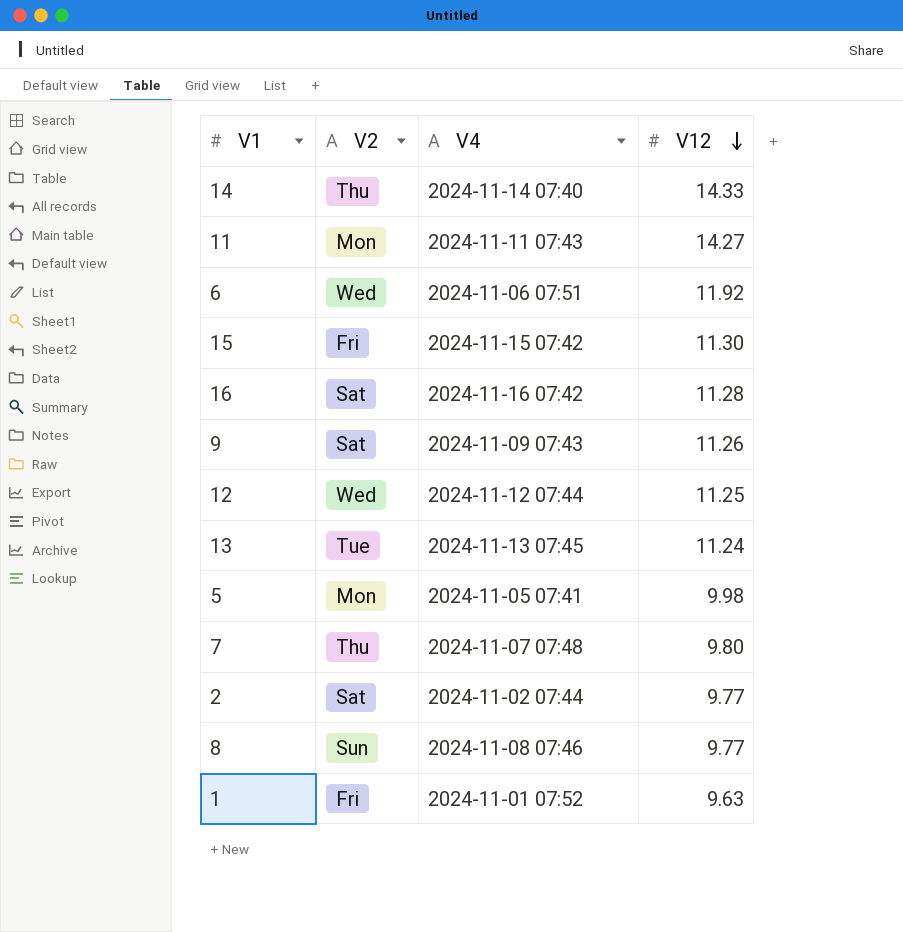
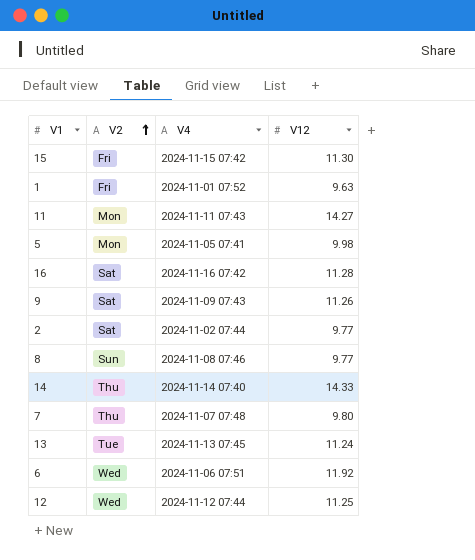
row order: V12 descending -> V2 ascending

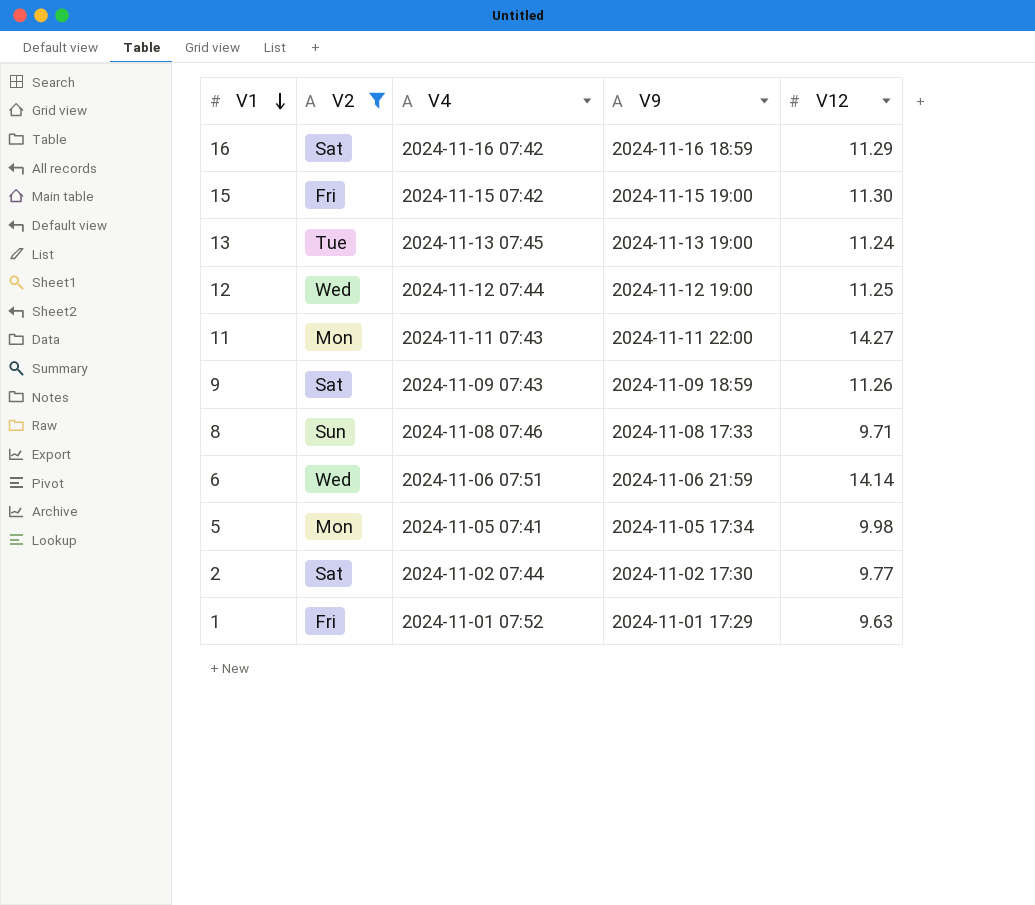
filter: none -> V2 != Thu
row order: V2 ascending -> V1 descending
column V9 | position: none -> 4
16 | V12: 11.28 -> 11.29
8 | V12: 9.77 -> 9.71
6 | V12: 11.92 -> 14.14

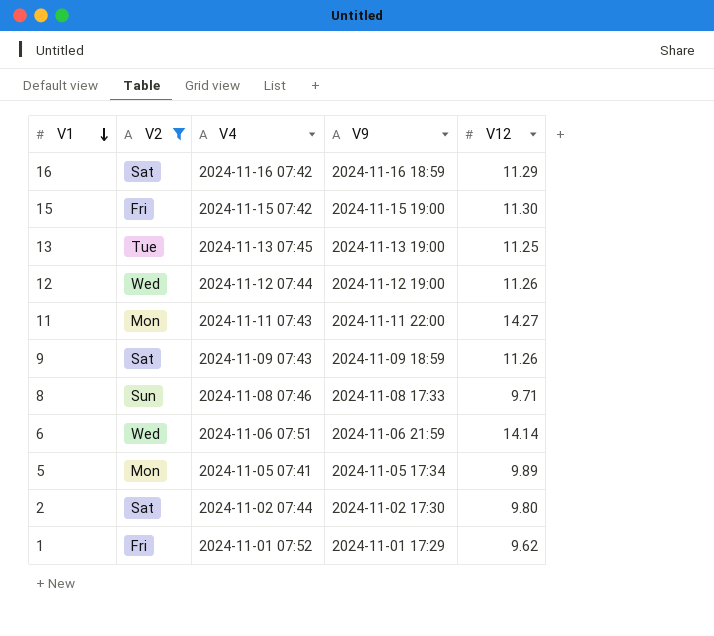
13 | V12: 11.24 -> 11.25
12 | V12: 11.25 -> 11.26
5 | V12: 9.98 -> 9.89
2 | V12: 9.77 -> 9.80
1 | V12: 9.63 -> 9.62

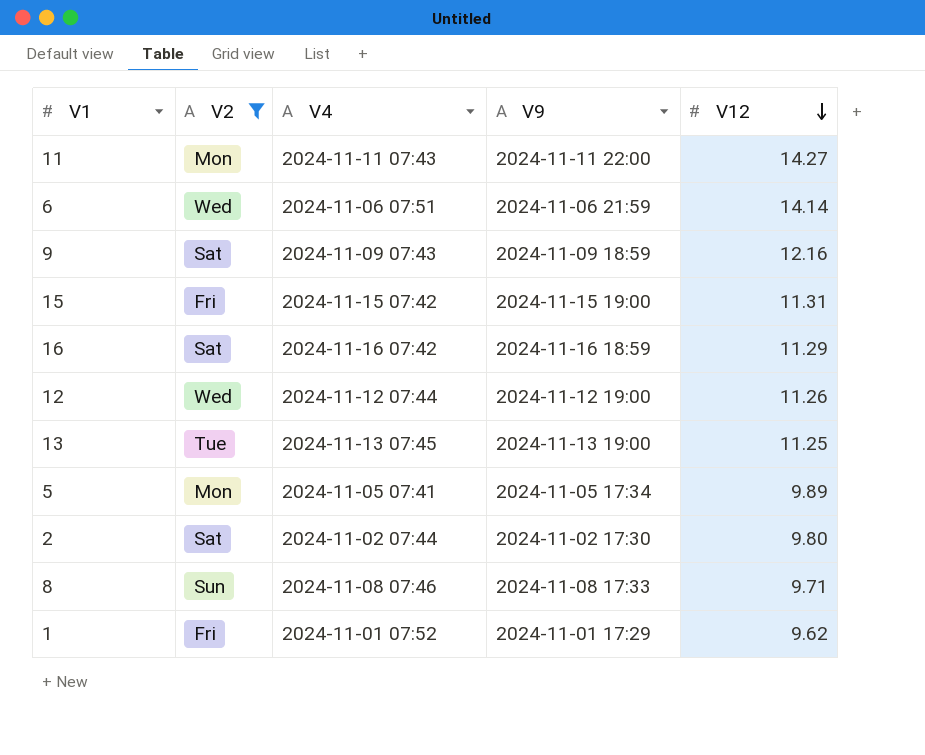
row order: V1 descending -> V12 descending
9 | V12: 11.26 -> 12.16
15 | V12: 11.30 -> 11.31

